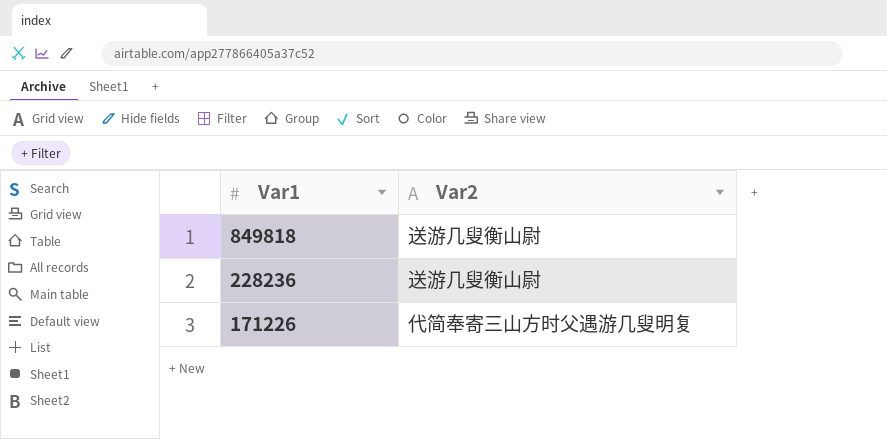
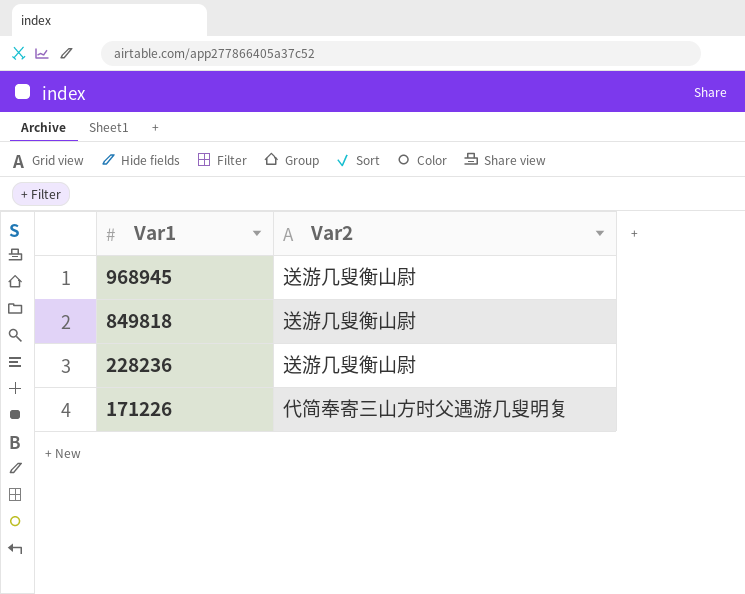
row 968945: none -> 送游几叟衡山尉

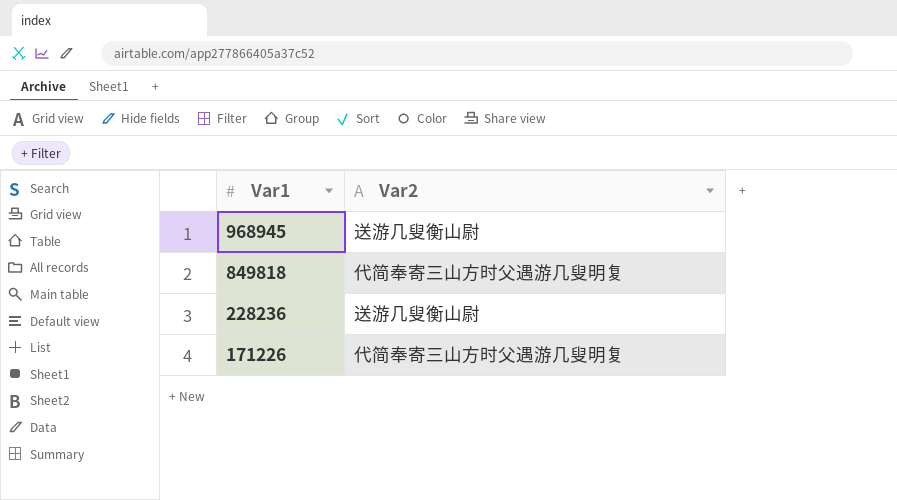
849818 | Var2: 送游几叟衡山尉 -> 代简奉寄三山方时父遇游几叟明复

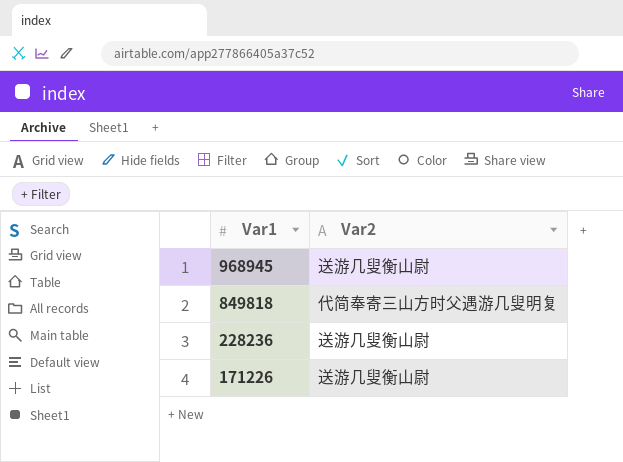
171226 | Var2: 代简奉寄三山方时父遇游几叟明复 -> 送游几叟衡山尉

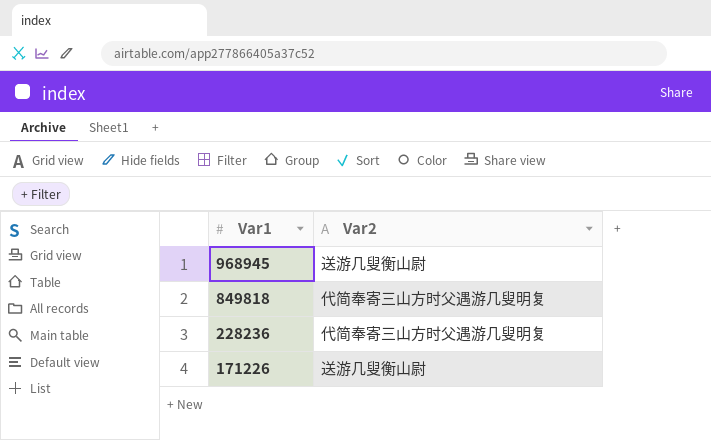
228236 | Var2: 送游几叟衡山尉 -> 代简奉寄三山方时父遇游几叟明复

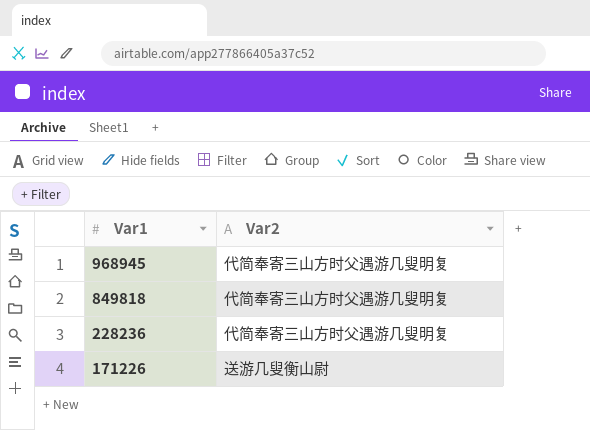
968945 | Var2: 送游几叟衡山尉 -> 代简奉寄三山方时父遇游几叟明复

